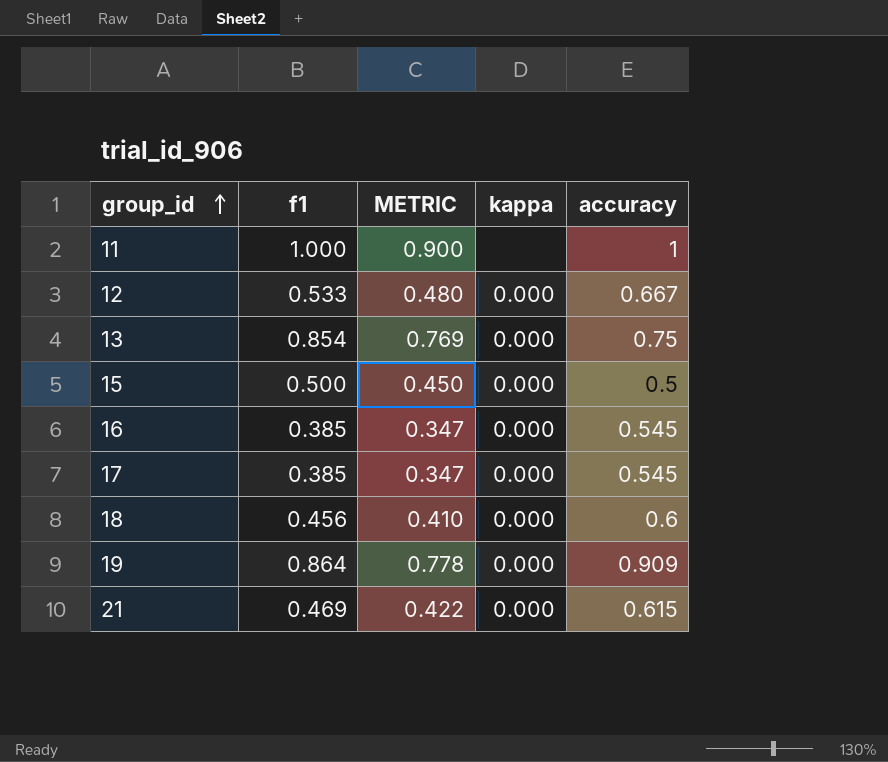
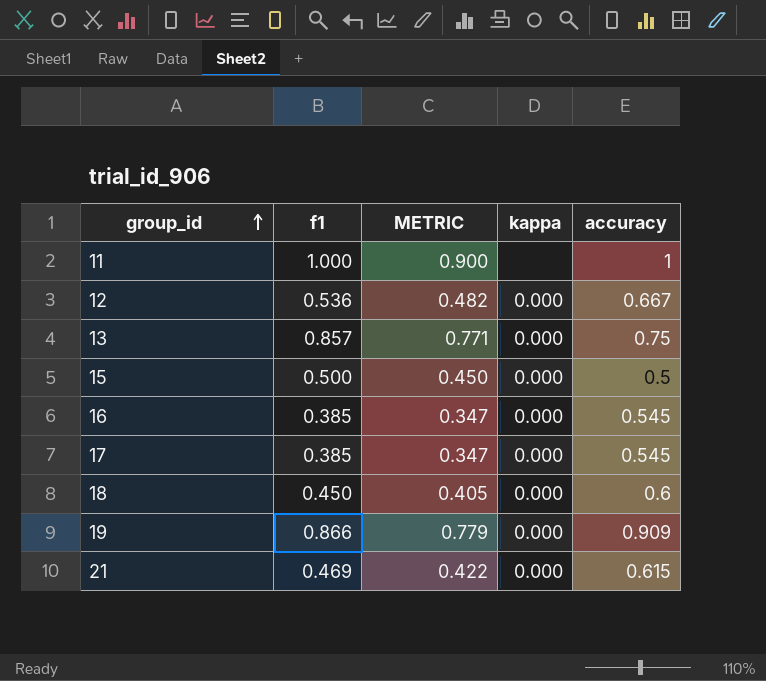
12 | f1: 0.533 -> 0.536
12 | METRIC: 0.480 -> 0.482
13 | f1: 0.854 -> 0.857
13 | METRIC: 0.769 -> 0.771
18 | f1: 0.456 -> 0.450
18 | METRIC: 0.410 -> 0.405
19 | f1: 0.864 -> 0.866
19 | METRIC: 0.778 -> 0.779

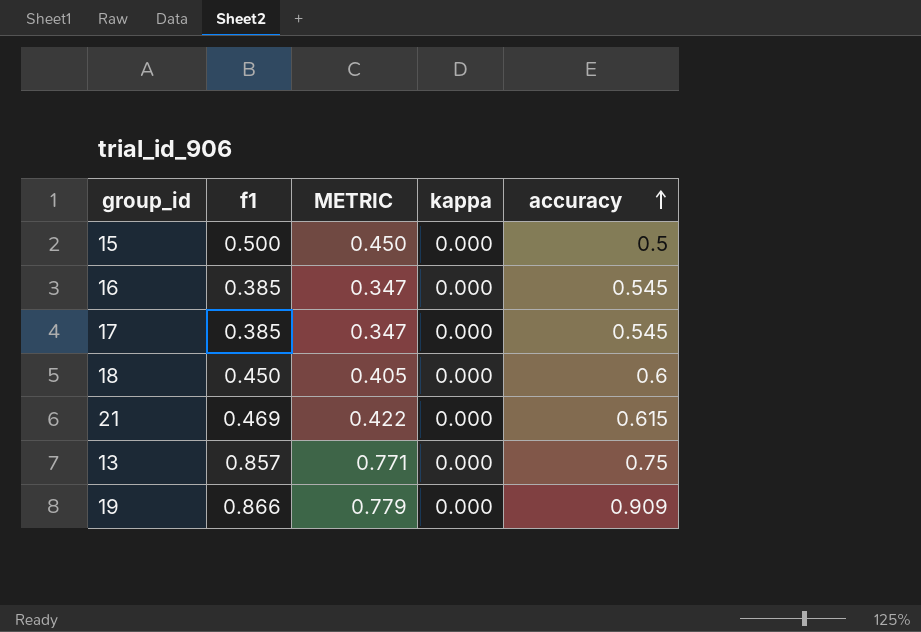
row order: group_id ascending -> accuracy ascending
row 11: 1.000 | 0.900 | none | 1 -> none
row 12: 0.536 | 0.482 | 0.000 | 0.667 -> none

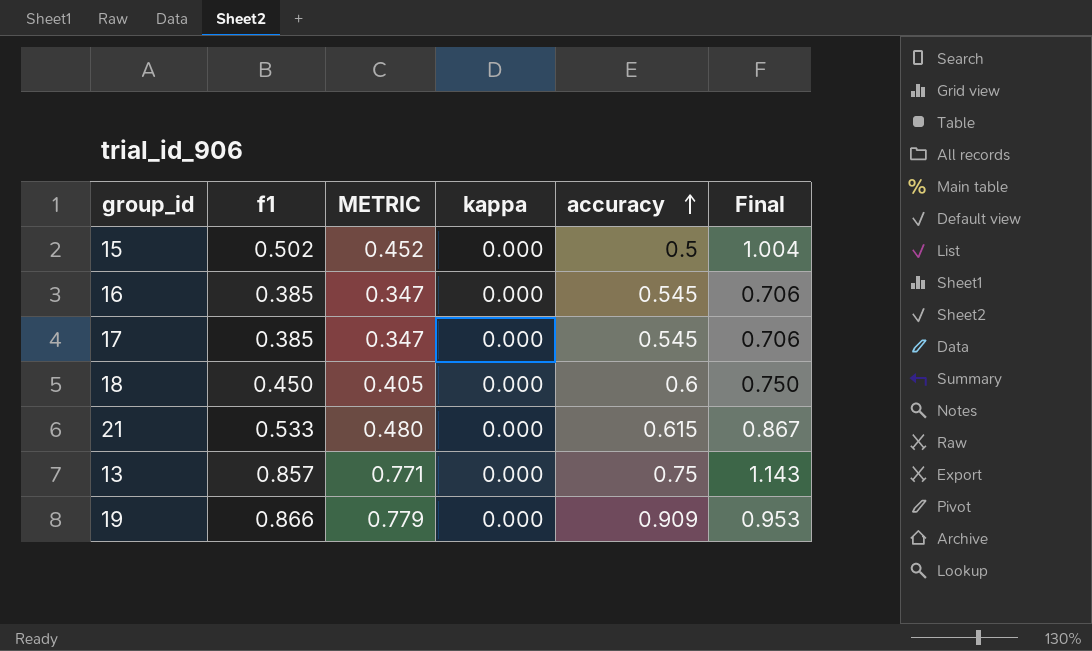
column Final | formula: none -> [f1] / [accuracy]
15 | f1: 0.500 -> 0.502
15 | METRIC: 0.450 -> 0.452
21 | f1: 0.469 -> 0.533
21 | METRIC: 0.422 -> 0.480

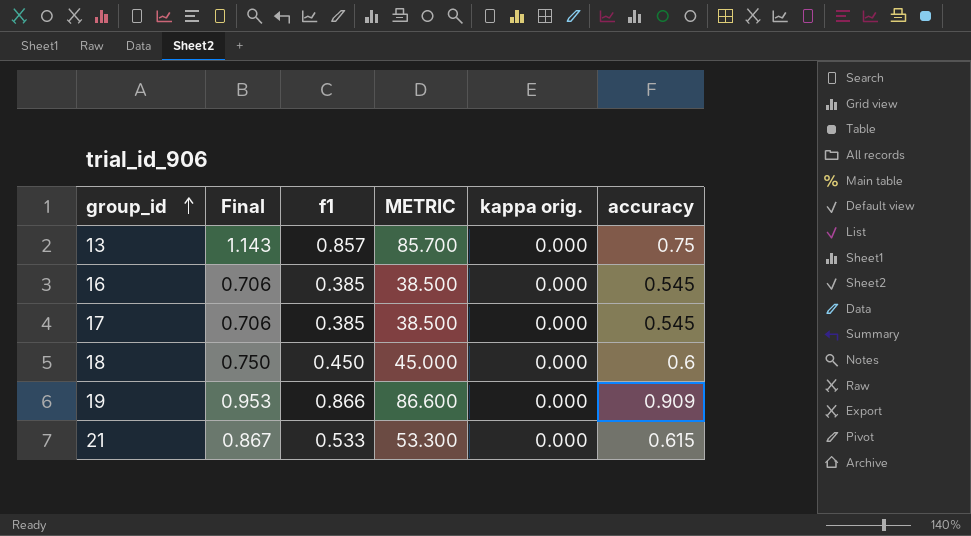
row order: accuracy ascending -> group_id ascending
column Final | position: 6 -> 2
column METRIC | formula: [f1] * 0.9 -> [f1] * 100
column name: kappa -> kappa orig.
row 15: 0.502 | 0.452 | 0.000 | 0.5 | 1.004 -> none

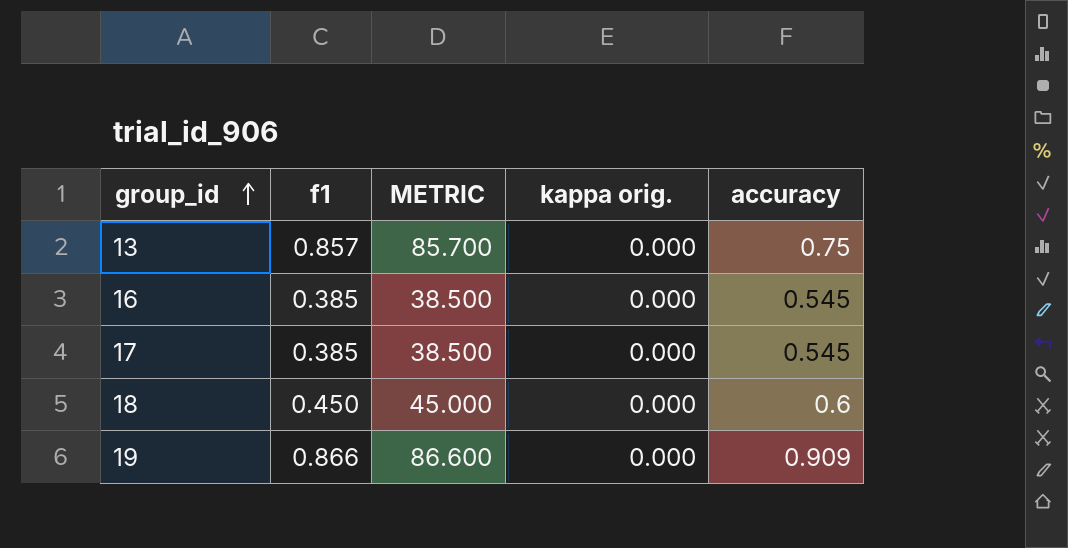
column Final | formula: [f1] / [accuracy] -> none
row 21: 0.867 | 0.533 | 53.300 | 0.000 | 0.615 -> none

